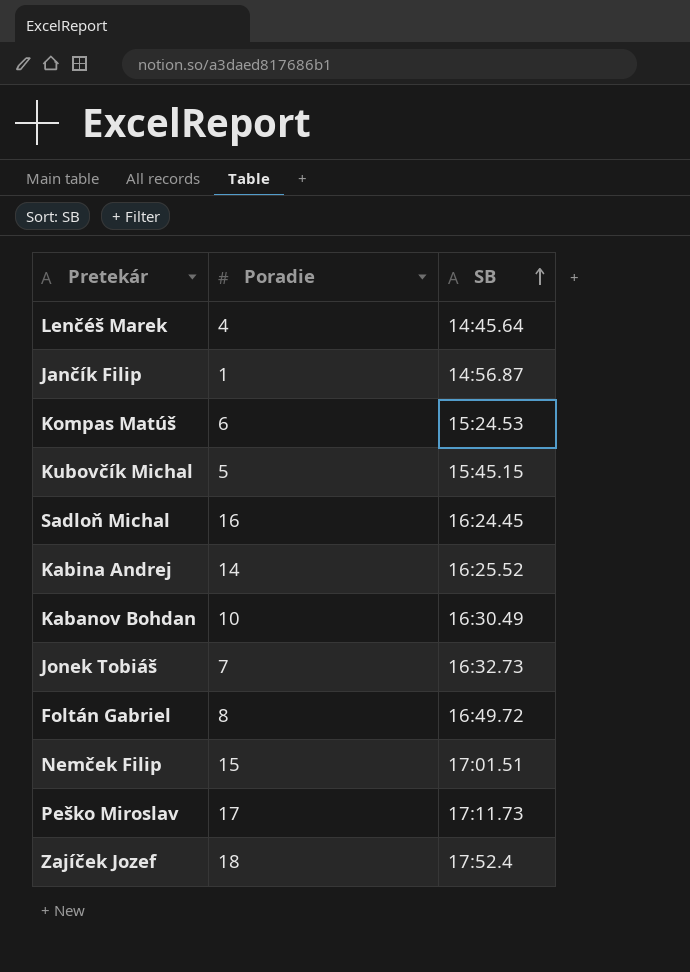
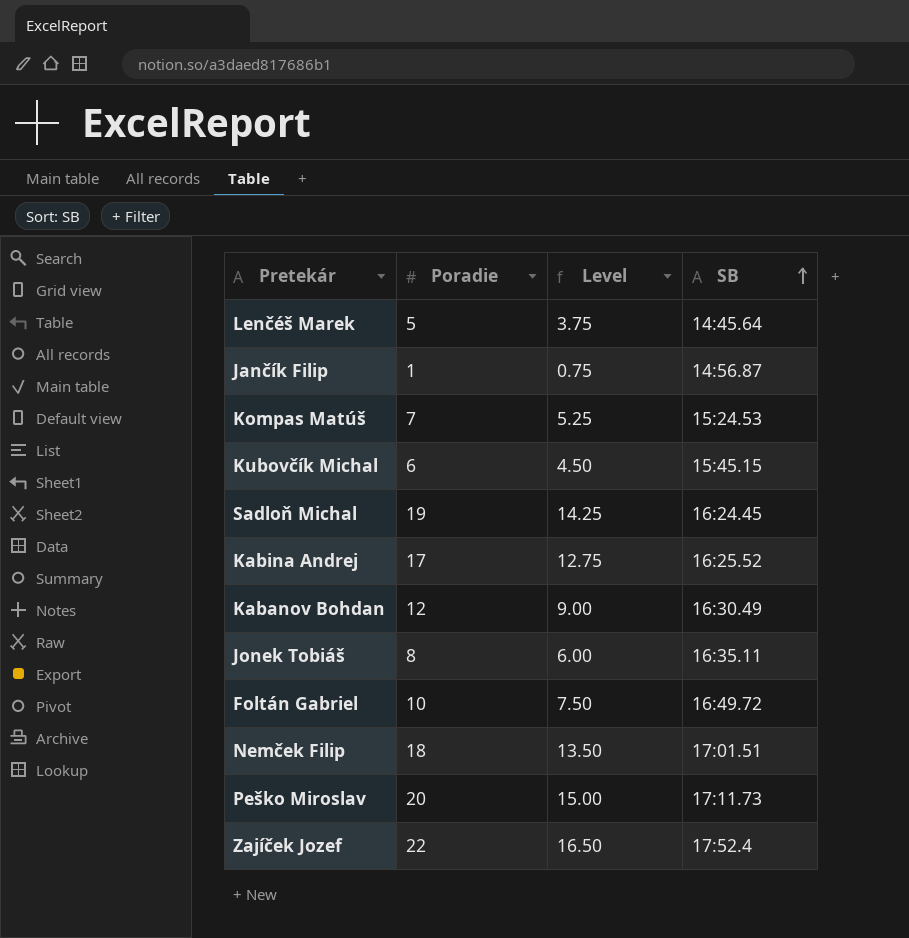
column Level | formula: none -> [Poradie] * 0.75
Lenčéš Marek | Poradie: 4 -> 5
Kompas Matúš | Poradie: 6 -> 7
Kubovčík Michal | Poradie: 5 -> 6
Sadloň Michal | Poradie: 16 -> 19
Kabina Andrej | Poradie: 14 -> 17
Kabanov Bohdan | Poradie: 10 -> 12
Jonek Tobiáš | Poradie: 7 -> 8
Jonek Tobiáš | SB: 16:32.73 -> 16:35.11
Foltán Gabriel | Poradie: 8 -> 10
Nemček Filip | Poradie: 15 -> 18
Peško Miroslav | Poradie: 17 -> 20
Zajíček Jozef | Poradie: 18 -> 22

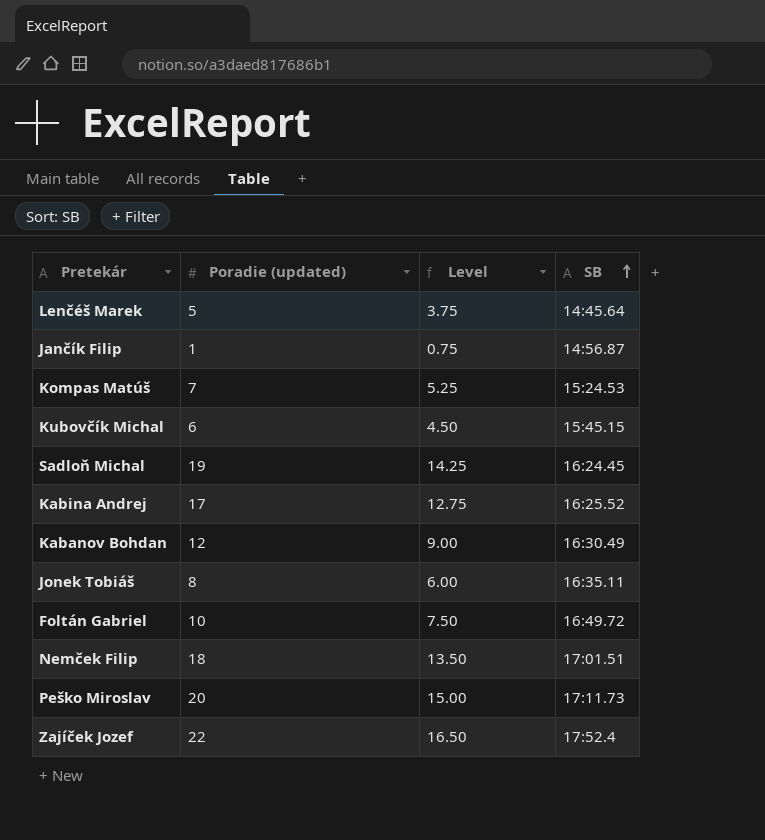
column name: Poradie -> Poradie (updated)

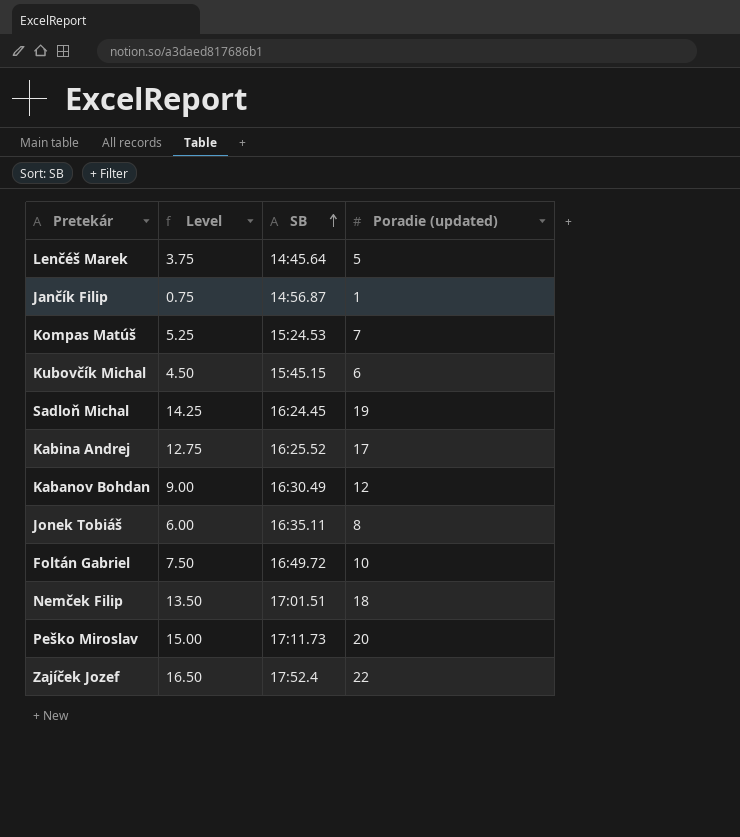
column Poradie (updated) | position: 2 -> 4

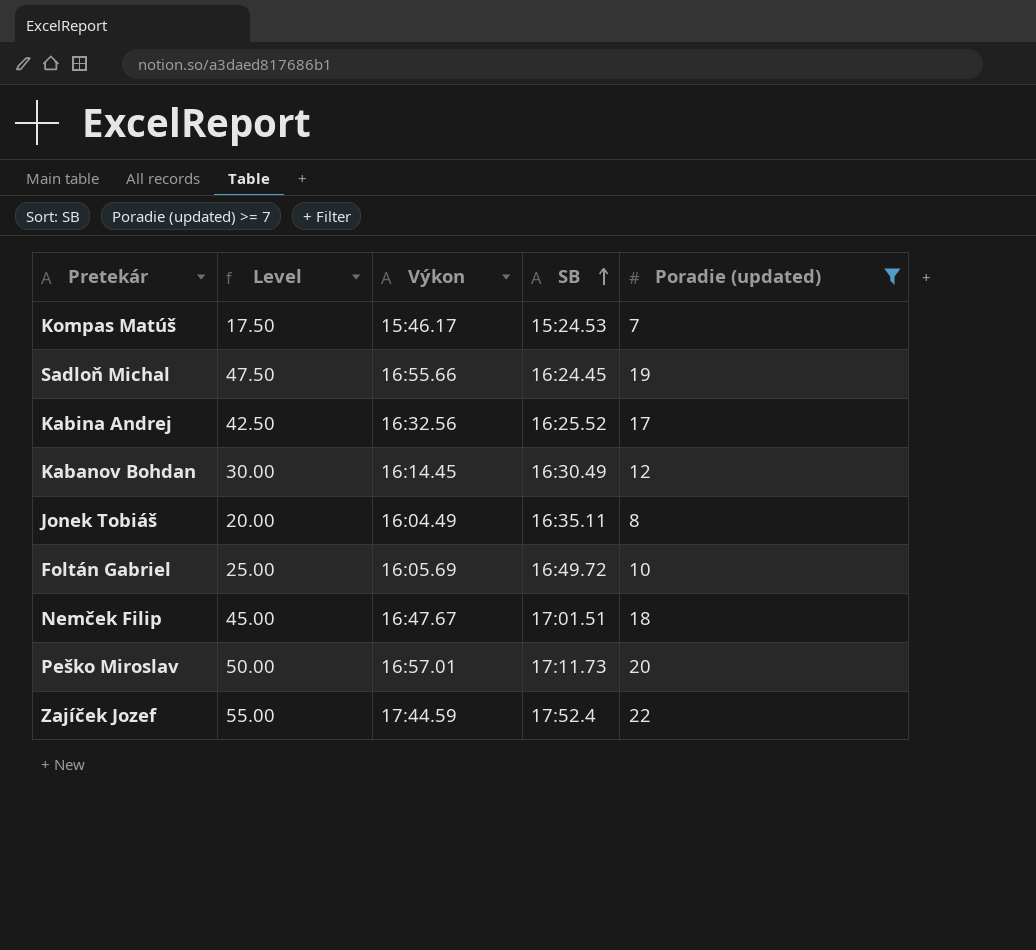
filter: none -> Poradie (updated) >= 7
column Level | formula: [Poradie (updated)] * 0.75 -> [Poradie (updated)] * 2.5
column Výkon | position: none -> 3

